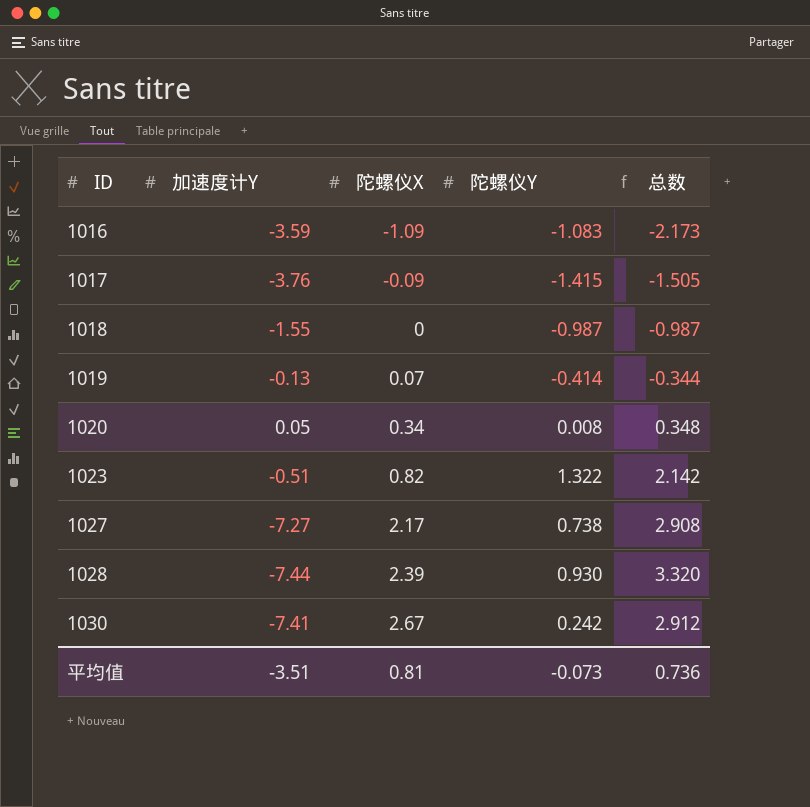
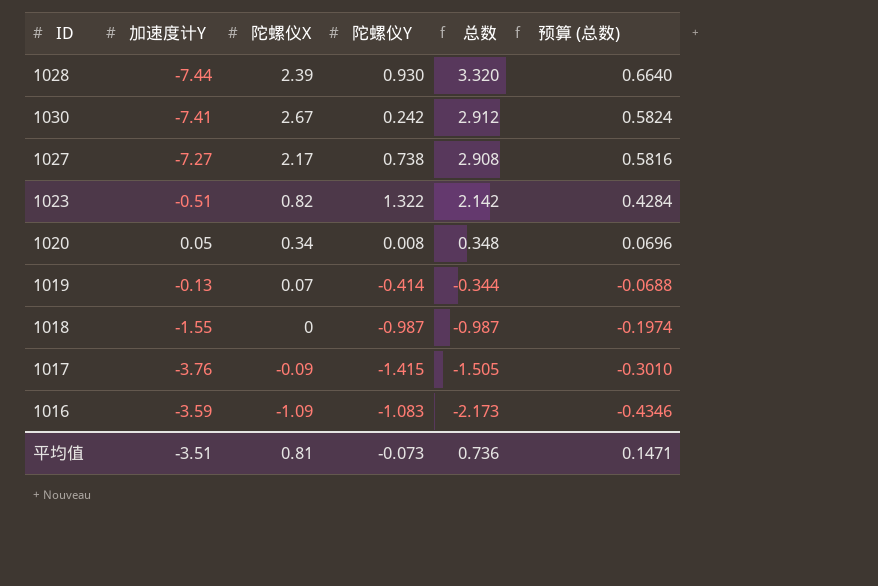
row order: ID ascending -> 总数 descending
column 预算 (总数) | formula: none -> [总数] * 0.2

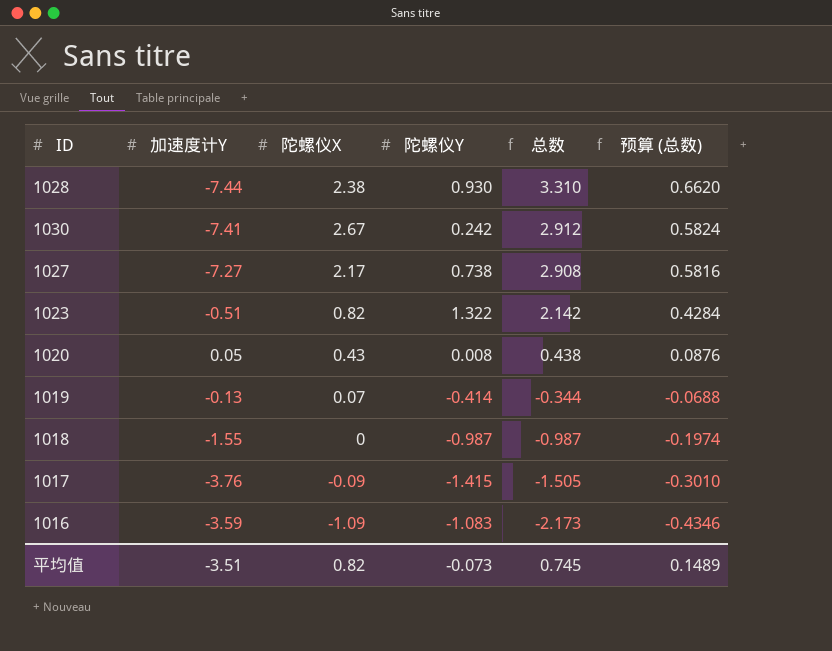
1028 | 陀螺仪X: 2.39 -> 2.38
1028 | 总数: 3.320 -> 3.310
1028 | 预算 (总数): 0.6640 -> 0.6620
1020 | 陀螺仪X: 0.34 -> 0.43
1020 | 总数: 0.348 -> 0.438
1020 | 预算 (总数): 0.0696 -> 0.0876
平均值 | 陀螺仪X: 0.81 -> 0.82
平均值 | 总数: 0.736 -> 0.745
平均值 | 预算 (总数): 0.1471 -> 0.1489

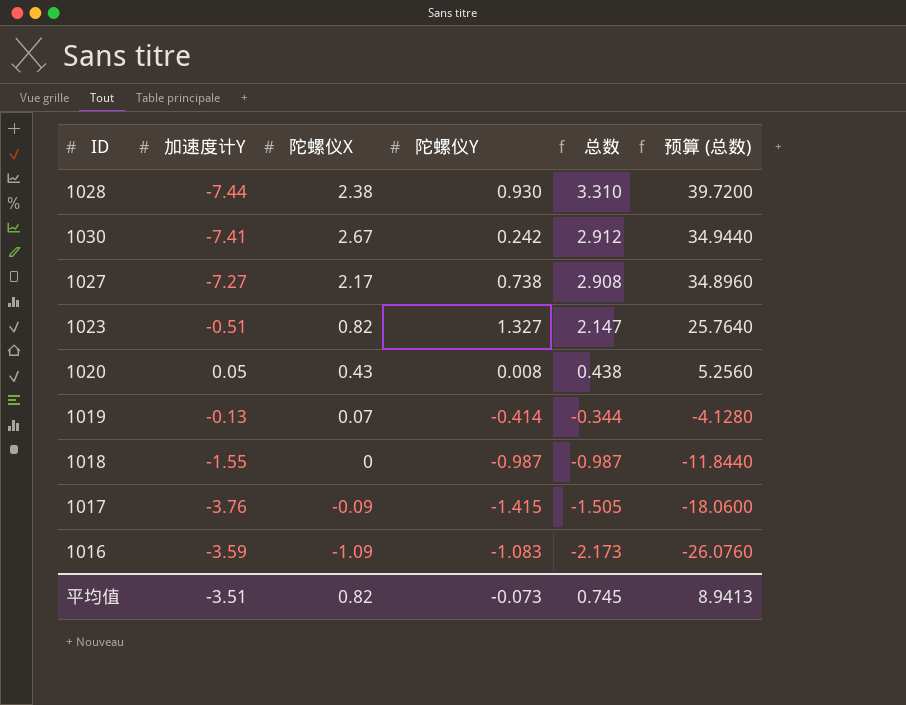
column 预算 (总数) | formula: [总数] * 0.2 -> [总数] * 12
1023 | 陀螺仪Y: 1.322 -> 1.327
1023 | 总数: 2.142 -> 2.147
平均值 | 预算 (总数): 0.1489 -> 8.9413

